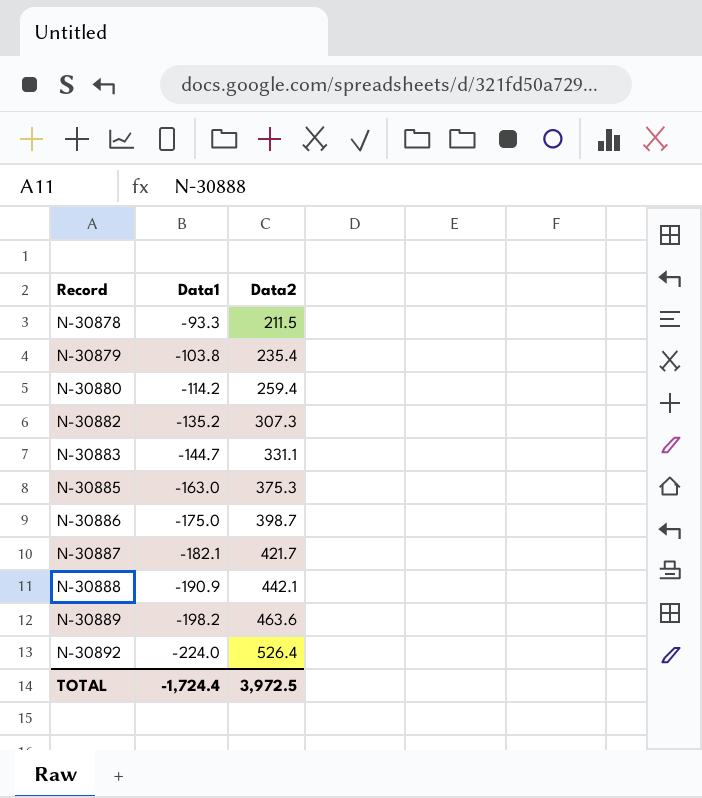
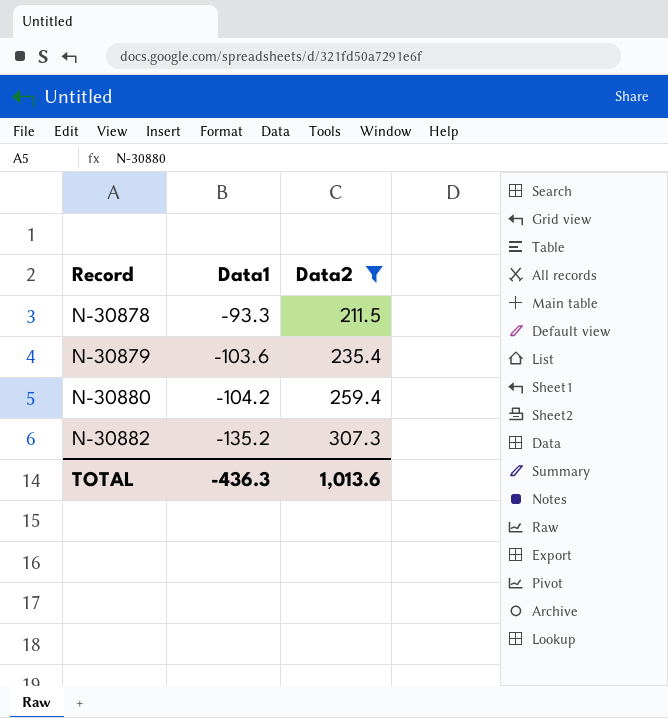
filter: none -> Data2 <= 307.3
N-30879 | Data1: -103.8 -> -103.6
N-30880 | Data1: -114.2 -> -104.2
TOTAL | Data1: -1,724.4 -> -436.3
TOTAL | Data2: 3,972.5 -> 1,013.6

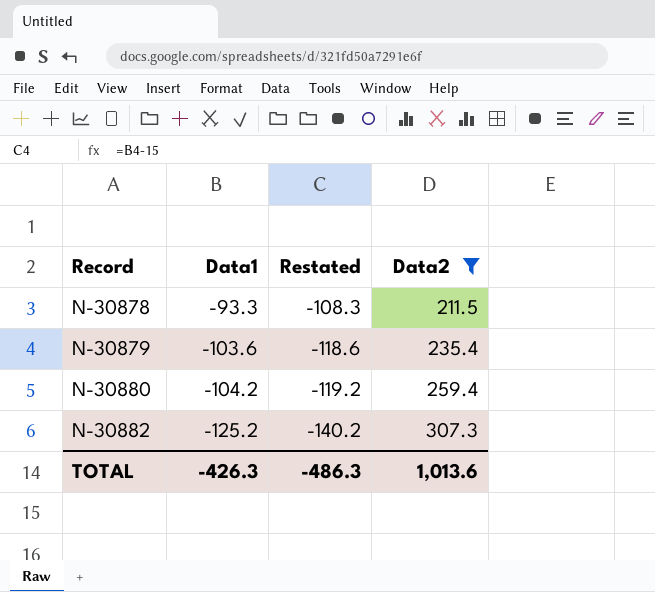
column Restated | formula: none -> [Data1] - 15
N-30882 | Data1: -135.2 -> -125.2
TOTAL | Data1: -436.3 -> -426.3

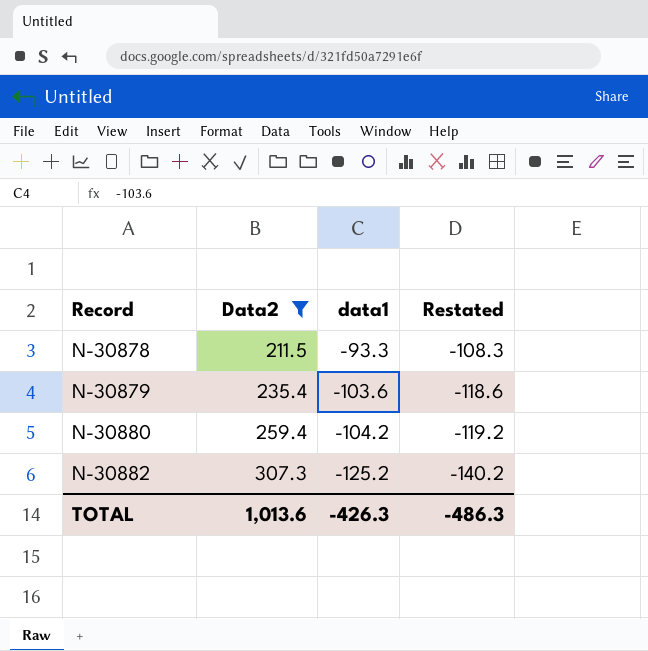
column Data2 | position: 4 -> 2
column name: Data1 -> data1

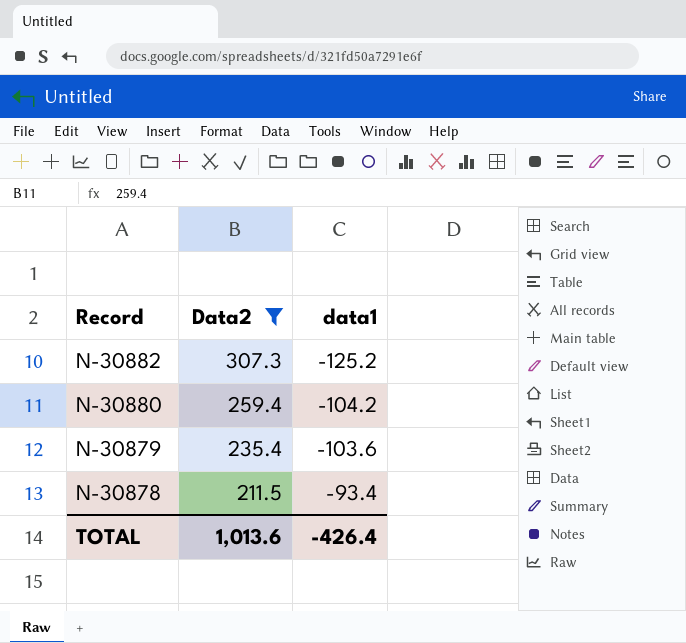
row order: Record ascending -> Record descending
column Restated | formula: [data1] - 15 -> none
N-30878 | data1: -93.3 -> -93.4
TOTAL | data1: -426.3 -> -426.4

